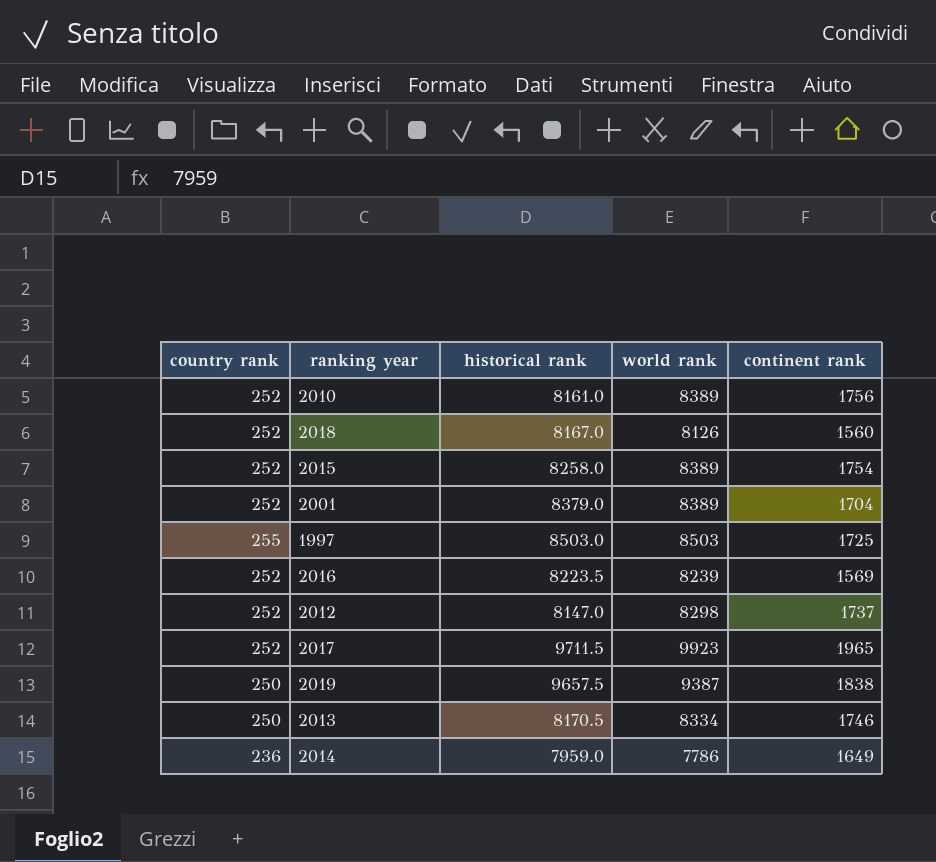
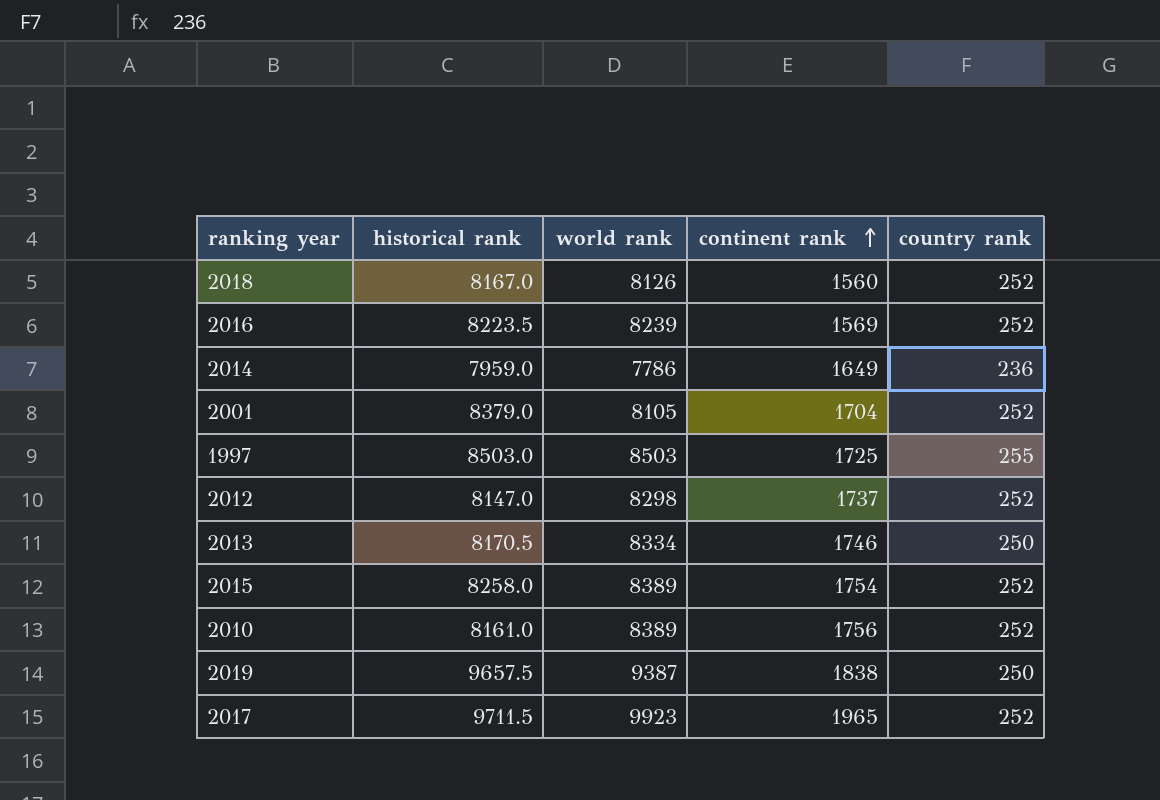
row order: none -> continent rank ascending
column country rank | position: 1 -> 5
2001 | world rank: 8389 -> 8105

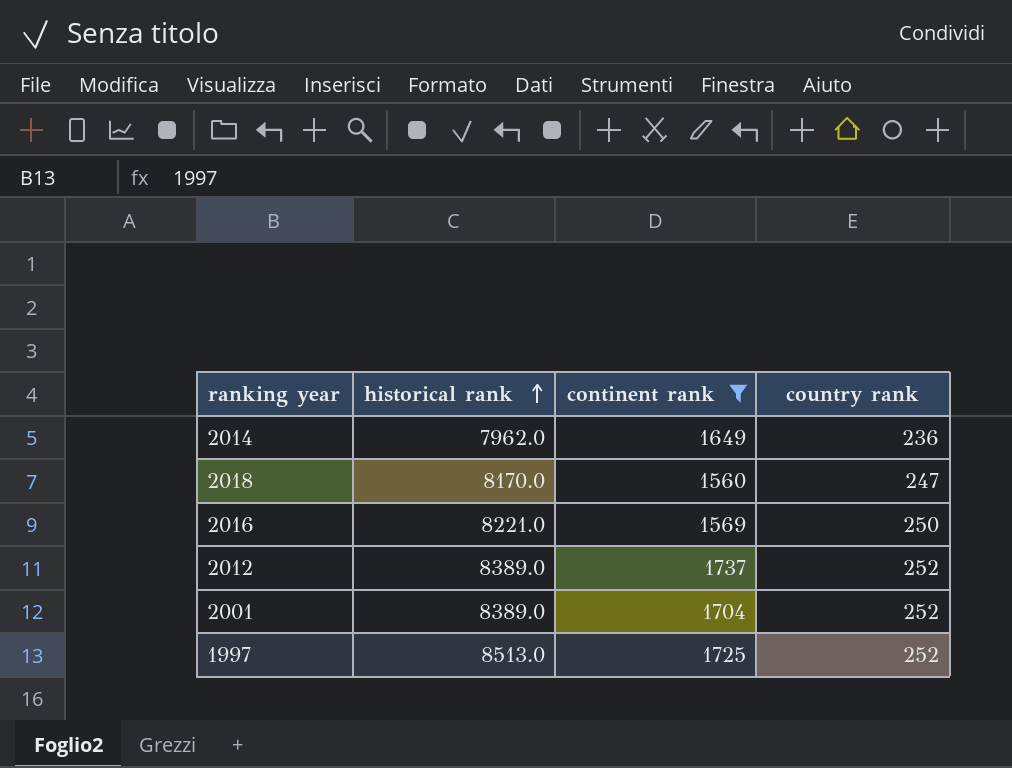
filter: none -> continent rank <= 1737
row order: continent rank ascending -> historical rank ascending
column world rank | position: 3 -> none
2014 | historical rank: 7959.0 -> 7962.0
2018 | historical rank: 8167.0 -> 8170.0
2018 | country rank: 252 -> 247
2016 | historical rank: 8223.5 -> 8221.0
2016 | country rank: 252 -> 250
2012 | historical rank: 8147.0 -> 8389.0
2001 | historical rank: 8379.0 -> 8389.0
1997 | historical rank: 8503.0 -> 8513.0
1997 | country rank: 255 -> 252

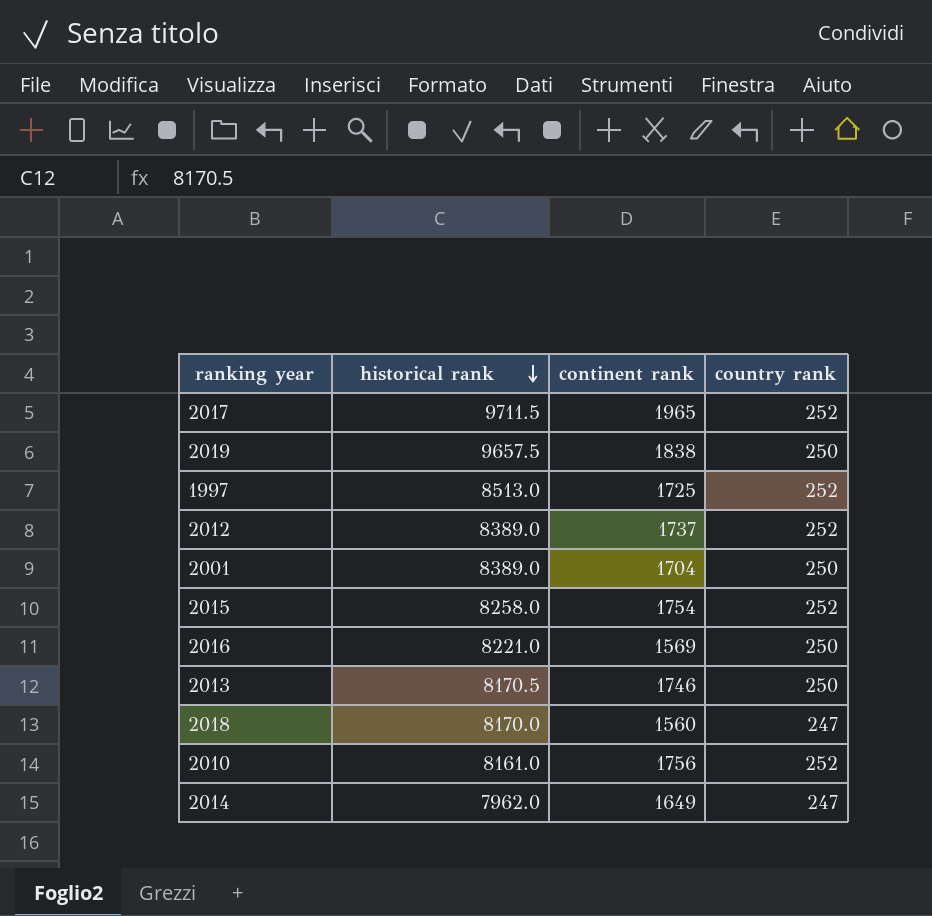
filter: continent rank <= 1737 -> none
row order: historical rank ascending -> historical rank descending
2001 | country rank: 252 -> 250
2014 | country rank: 236 -> 247

